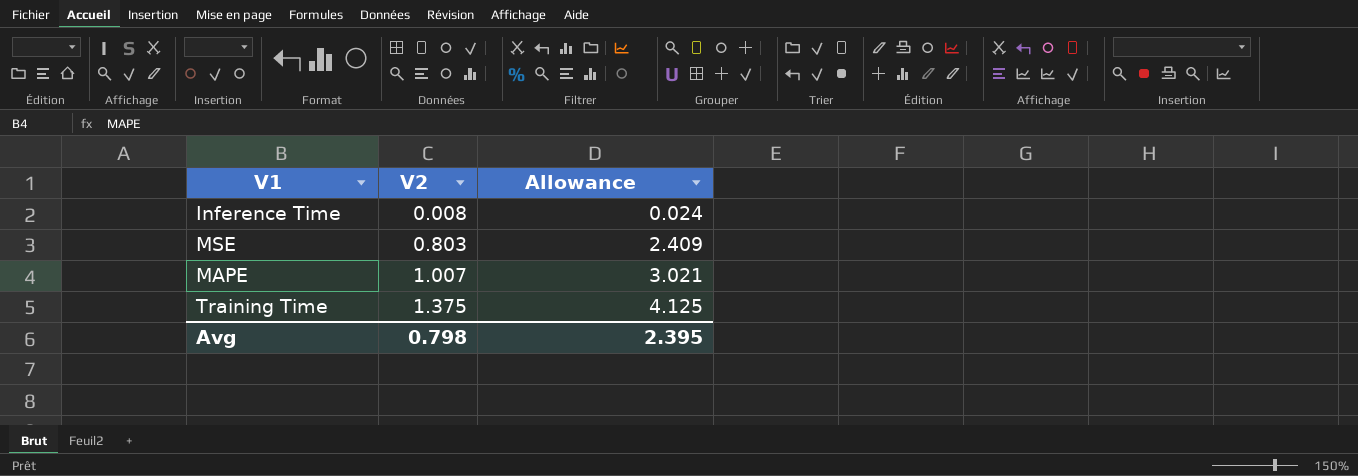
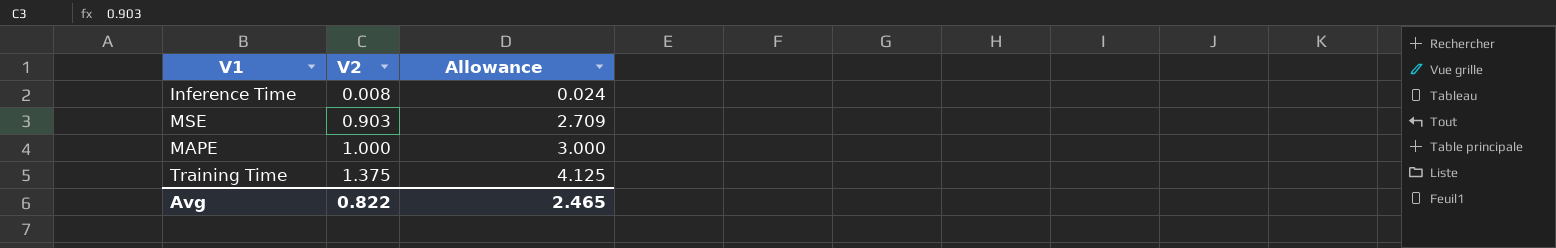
MSE | V2: 0.803 -> 0.903
MSE | Allowance: 2.409 -> 2.709
MAPE | V2: 1.007 -> 1.000
MAPE | Allowance: 3.021 -> 3.000
Avg | V2: 0.798 -> 0.822
Avg | Allowance: 2.395 -> 2.465

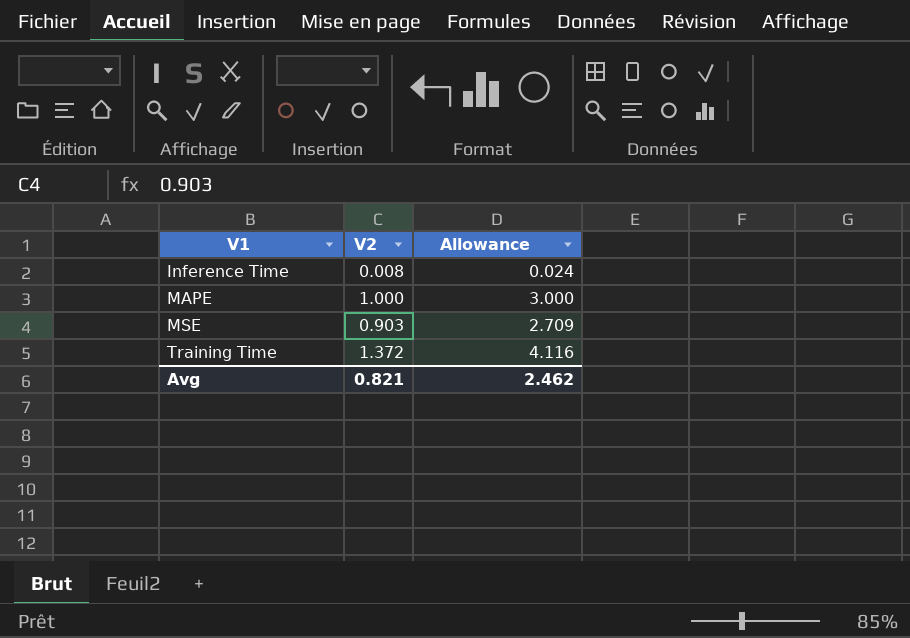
row order: V2 ascending -> V1 ascending
Training Time | V2: 1.375 -> 1.372
Training Time | Allowance: 4.125 -> 4.116
Avg | V2: 0.822 -> 0.821
Avg | Allowance: 2.465 -> 2.462

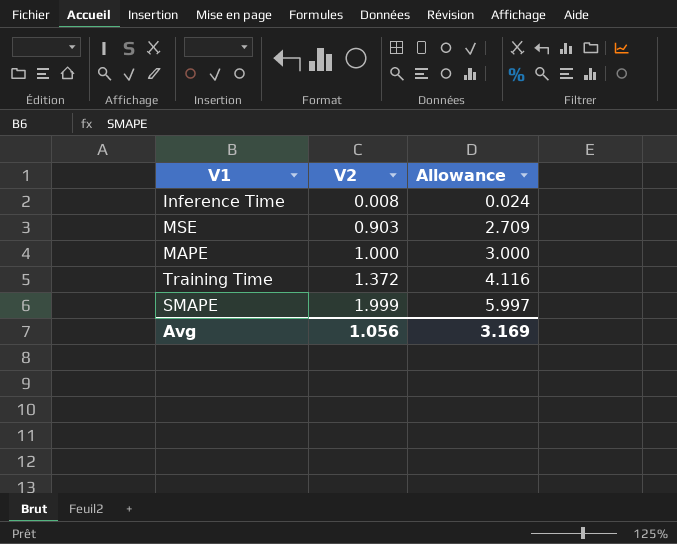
row order: V1 ascending -> V2 ascending
row SMAPE: none -> 1.999 | 5.997
Avg | V2: 0.821 -> 1.056
Avg | Allowance: 2.462 -> 3.169

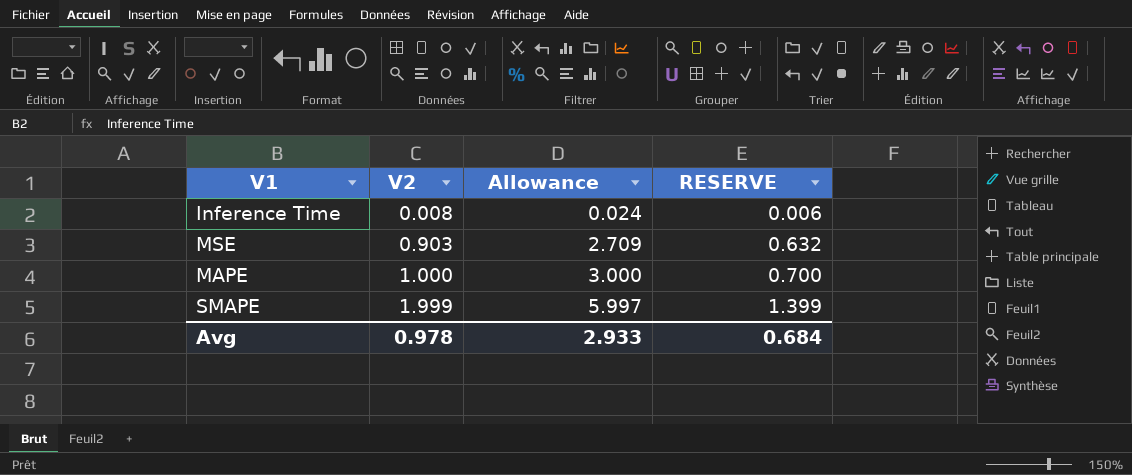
column RESERVE | formula: none -> [V2] * 0.7
row Training Time: 1.372 | 4.116 -> none
Avg | V2: 1.056 -> 0.978
Avg | Allowance: 3.169 -> 2.933

